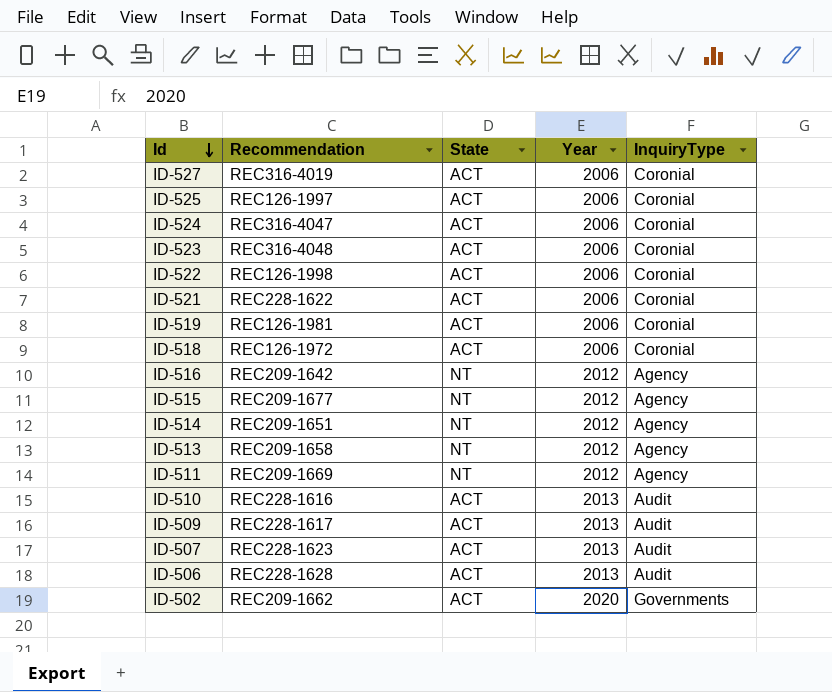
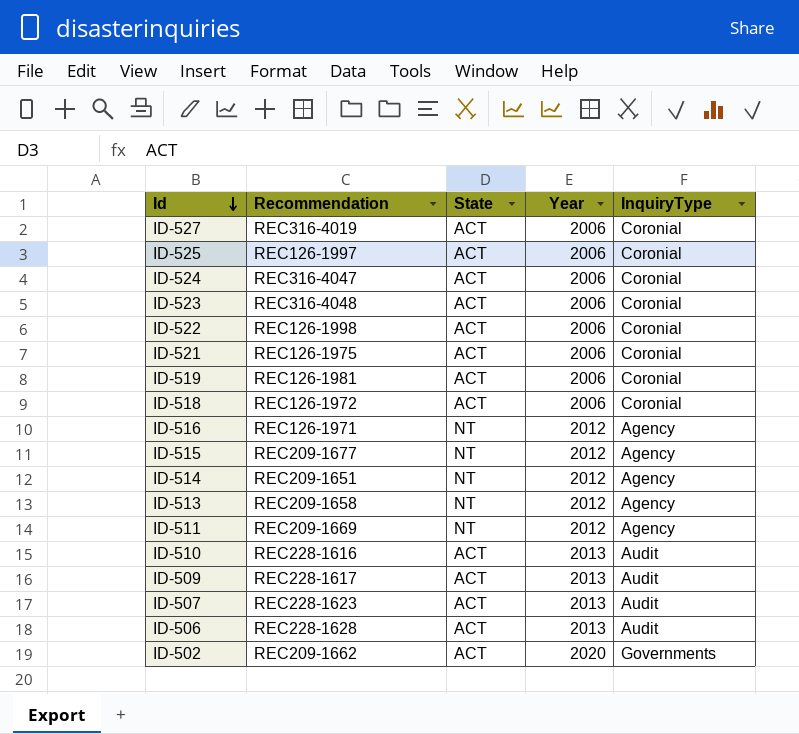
ID-521 | Recommendation: REC228-1622 -> REC126-1975
ID-516 | Recommendation: REC209-1642 -> REC126-1971

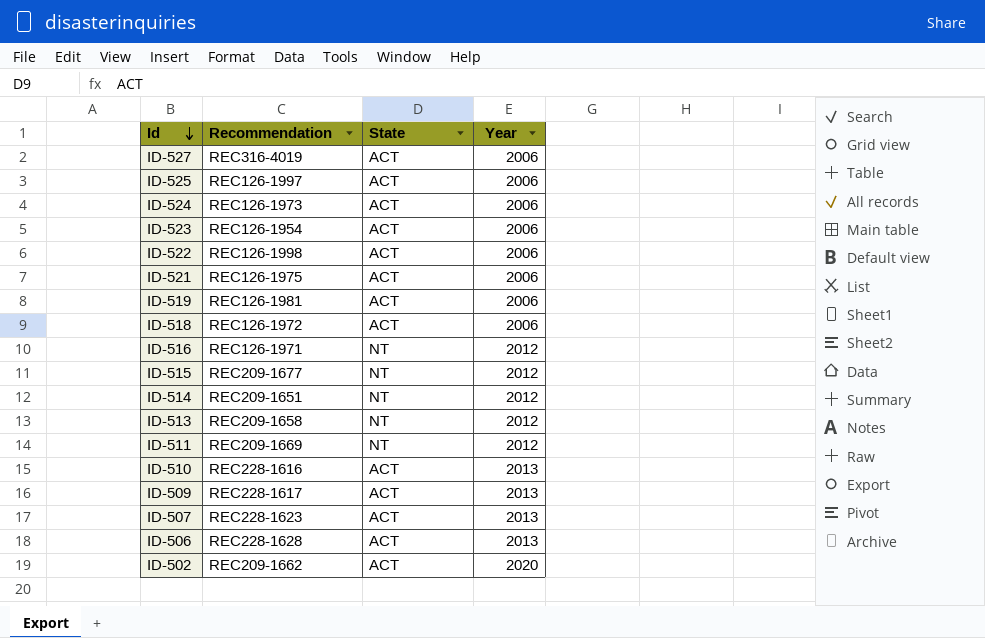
column InquiryType | position: 5 -> none
ID-524 | Recommendation: REC316-4047 -> REC126-1973
ID-523 | Recommendation: REC316-4048 -> REC126-1954

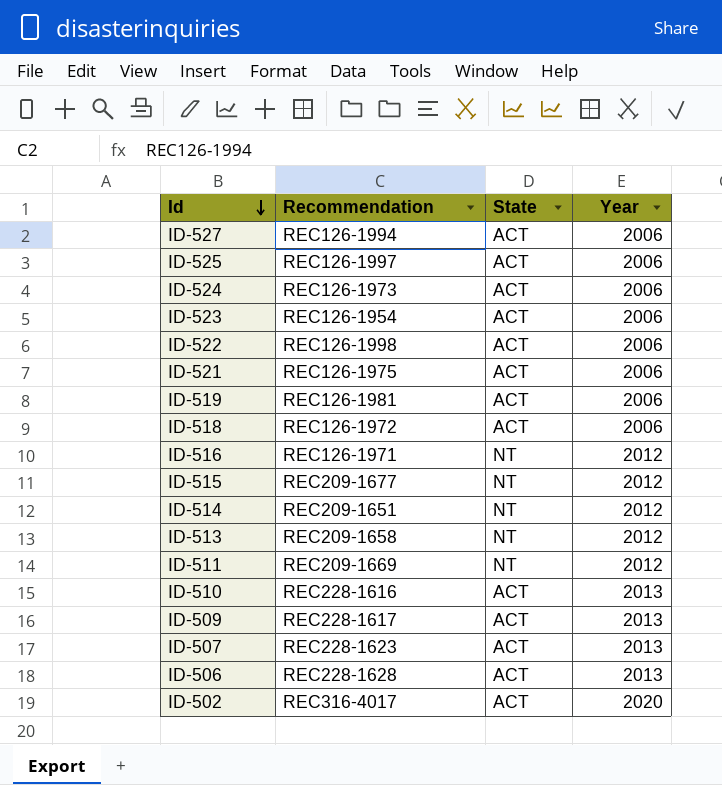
ID-527 | Recommendation: REC316-4019 -> REC126-1994
ID-502 | Recommendation: REC209-1662 -> REC316-4017

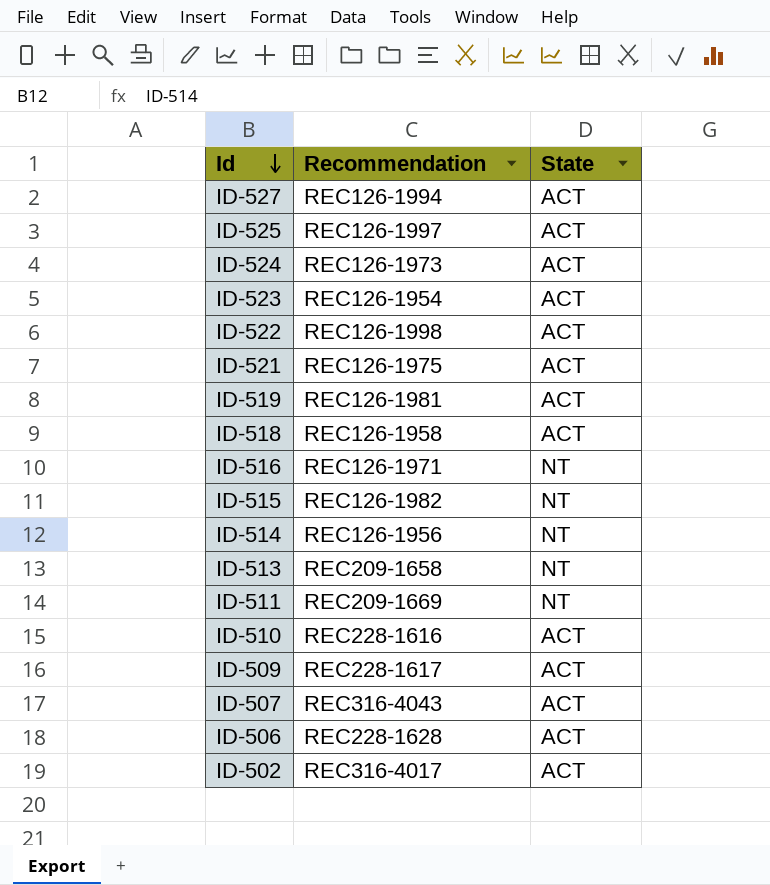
column Year | position: 4 -> none
ID-518 | Recommendation: REC126-1972 -> REC126-1958
ID-515 | Recommendation: REC209-1677 -> REC126-1982
ID-514 | Recommendation: REC209-1651 -> REC126-1956
ID-507 | Recommendation: REC228-1623 -> REC316-4043

